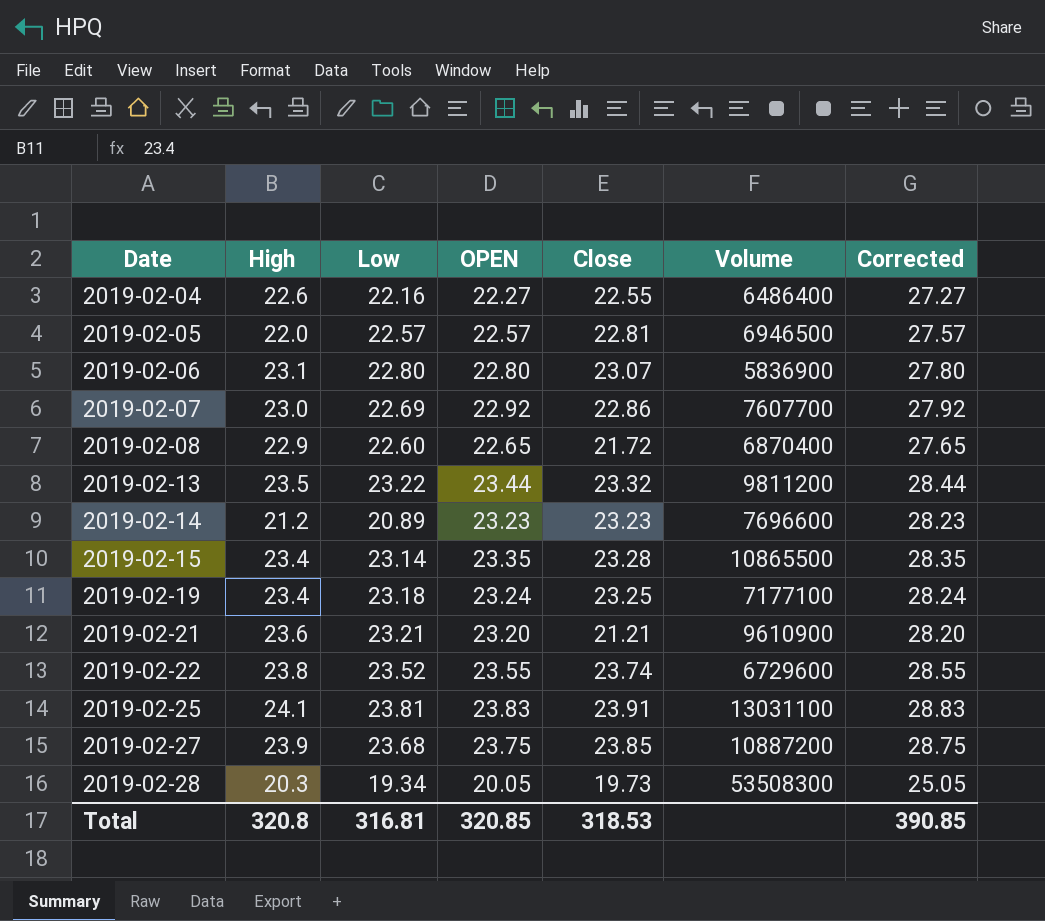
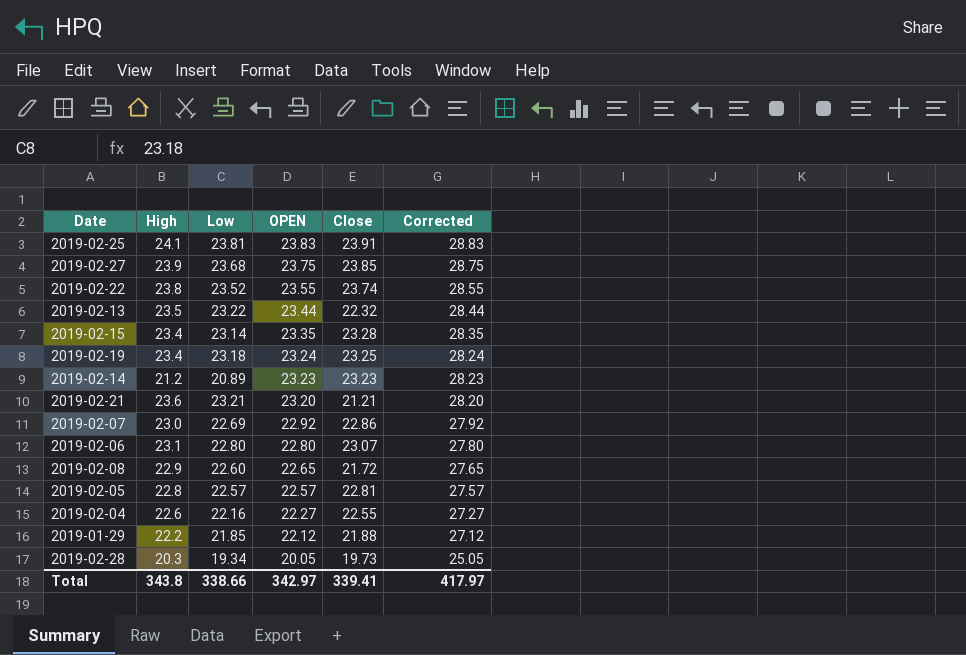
row order: Date ascending -> OPEN descending
column Volume | position: 6 -> none
2019-02-13 | Close: 23.32 -> 22.32
2019-02-05 | High: 22.0 -> 22.8
row 2019-01-29: none -> 22.2 | 21.85 | 22.12 | 21.88 | 27.12
Total | High: 320.8 -> 343.8
Total | Low: 316.81 -> 338.66
Total | OPEN: 320.85 -> 342.97
Total | Close: 318.53 -> 339.41
Total | Corrected: 390.85 -> 417.97

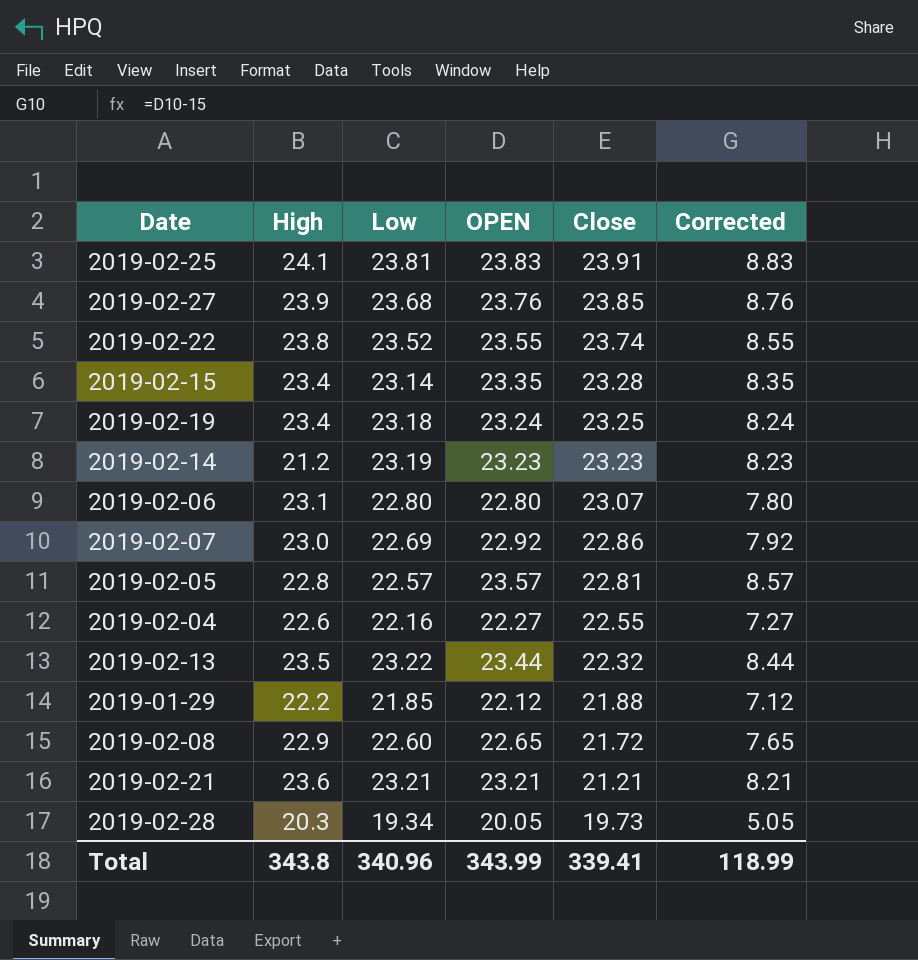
row order: OPEN descending -> Close descending
column Corrected | formula: [OPEN] + 5 -> [OPEN] - 15
2019-02-27 | OPEN: 23.75 -> 23.76
2019-02-14 | Low: 20.89 -> 23.19
2019-02-05 | OPEN: 22.57 -> 23.57
2019-02-21 | OPEN: 23.20 -> 23.21
Total | Low: 338.66 -> 340.96
Total | OPEN: 342.97 -> 343.99
Total | Corrected: 417.97 -> 118.99

